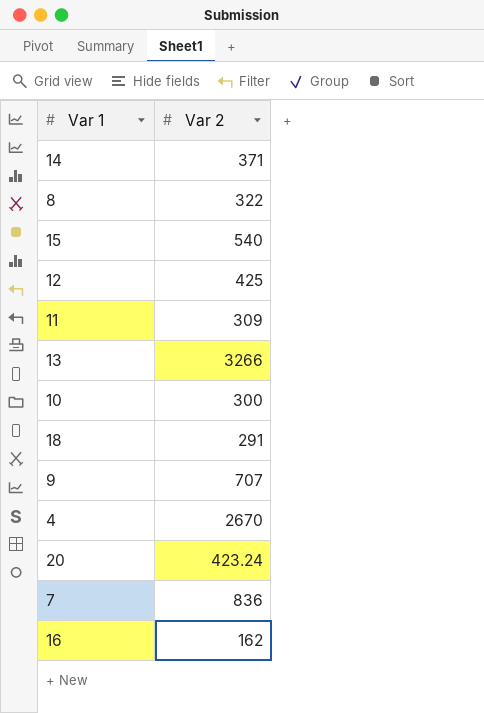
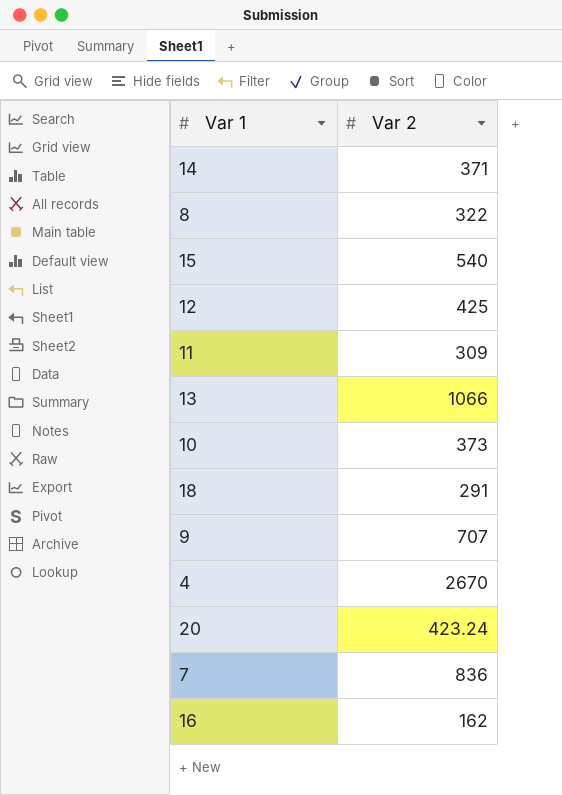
13 | Var 2: 3266 -> 1066
10 | Var 2: 300 -> 373

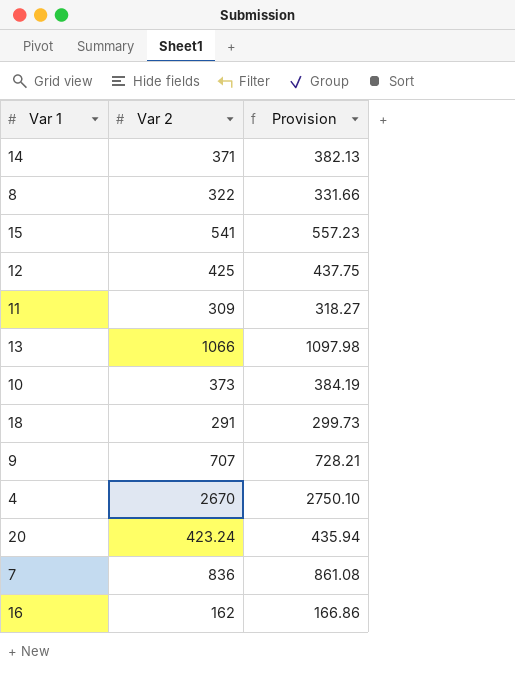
column Provision | formula: none -> [Var 2] * 1.03
15 | Var 2: 540 -> 541

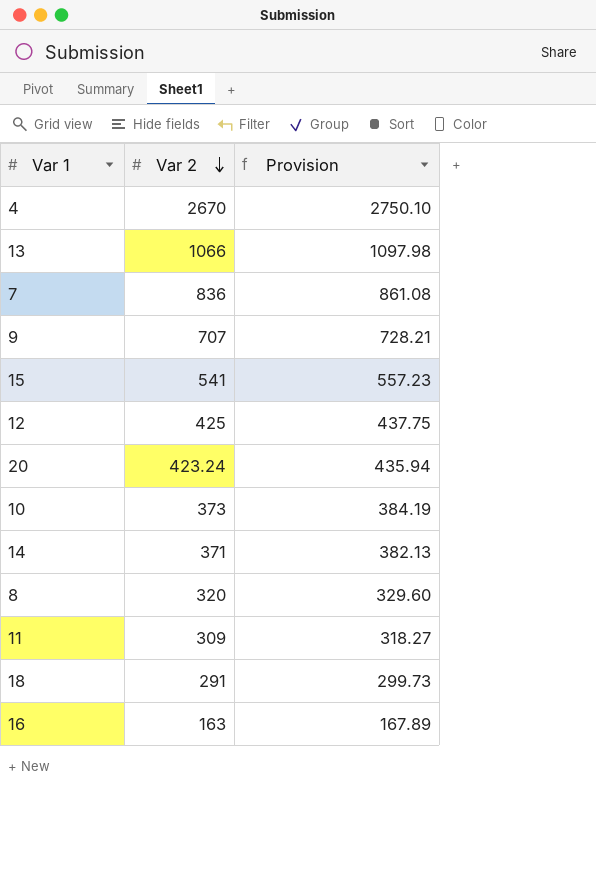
row order: none -> Var 2 descending
8 | Var 2: 322 -> 320
8 | Provision: 331.66 -> 329.60
16 | Var 2: 162 -> 163
16 | Provision: 166.86 -> 167.89

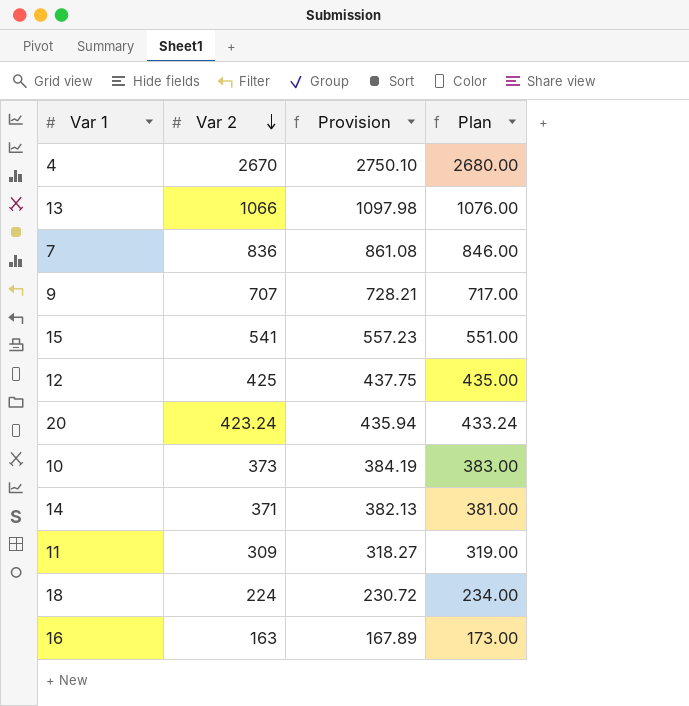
column Plan | formula: none -> [Var 2] + 10
row 8: 320 | 329.60 -> none
18 | Var 2: 291 -> 224
18 | Provision: 299.73 -> 230.72

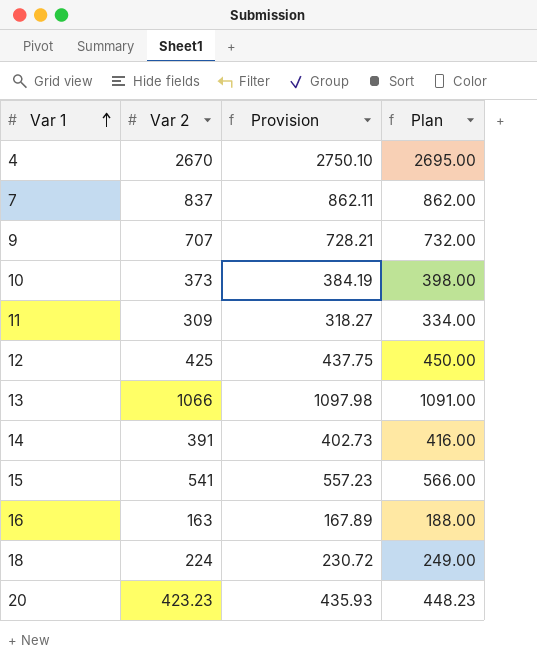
row order: Var 2 descending -> Var 1 ascending
column Plan | formula: [Var 2] + 10 -> [Var 2] + 25
7 | Var 2: 836 -> 837
7 | Provision: 861.08 -> 862.11
14 | Var 2: 371 -> 391
14 | Provision: 382.13 -> 402.73
20 | Var 2: 423.24 -> 423.23
20 | Provision: 435.94 -> 435.93

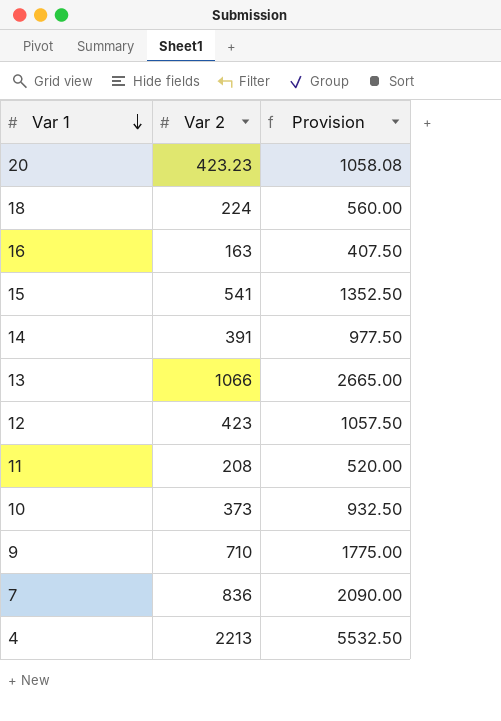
row order: Var 1 ascending -> Var 1 descending
column Plan | formula: [Var 2] + 25 -> none
column Provision | formula: [Var 2] * 1.03 -> [Var 2] * 2.5
12 | Var 2: 425 -> 423
11 | Var 2: 309 -> 208
9 | Var 2: 707 -> 710
7 | Var 2: 837 -> 836
4 | Var 2: 2670 -> 2213

